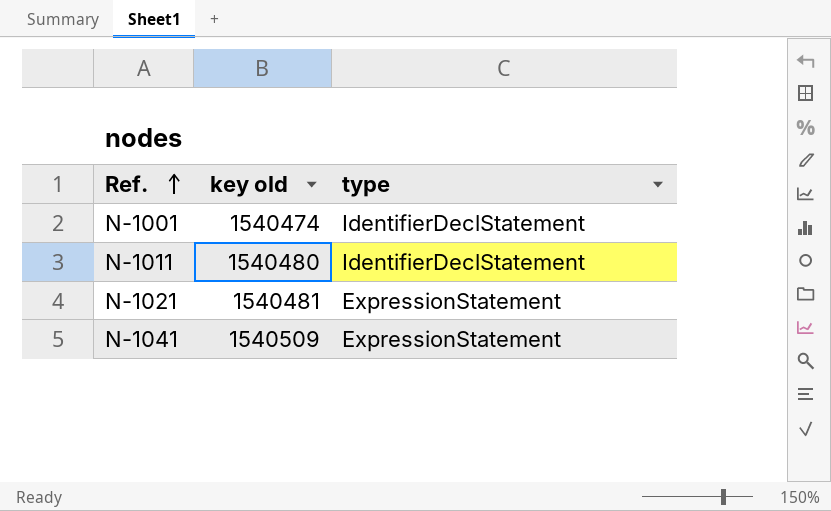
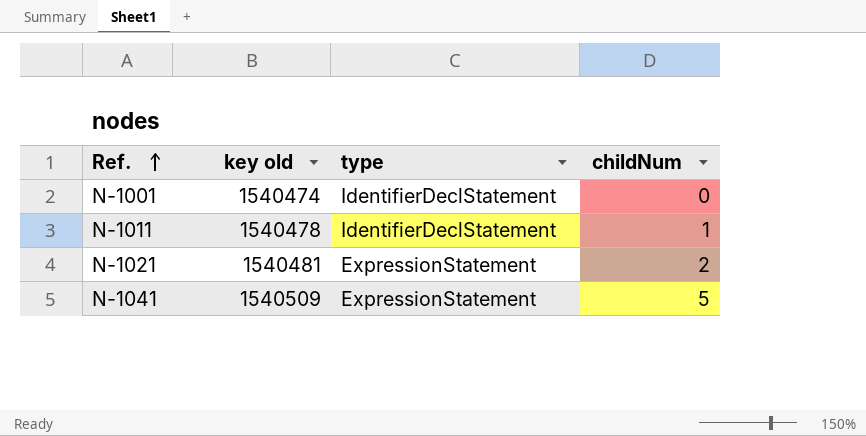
column childNum | position: none -> 4
N-1011 | key old: 1540480 -> 1540478

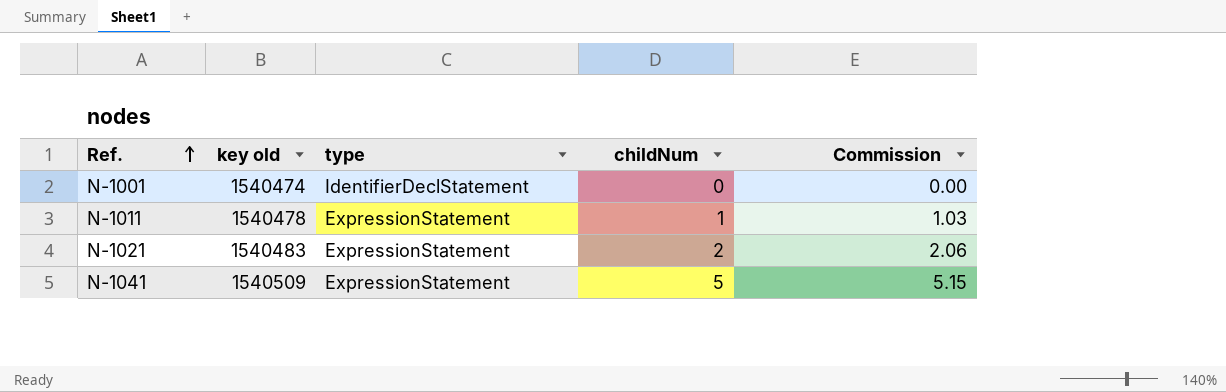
column Commission | formula: none -> [childNum] * 1.03
N-1011 | type: IdentifierDeclStatement -> ExpressionStatement
N-1021 | key old: 1540481 -> 1540483

